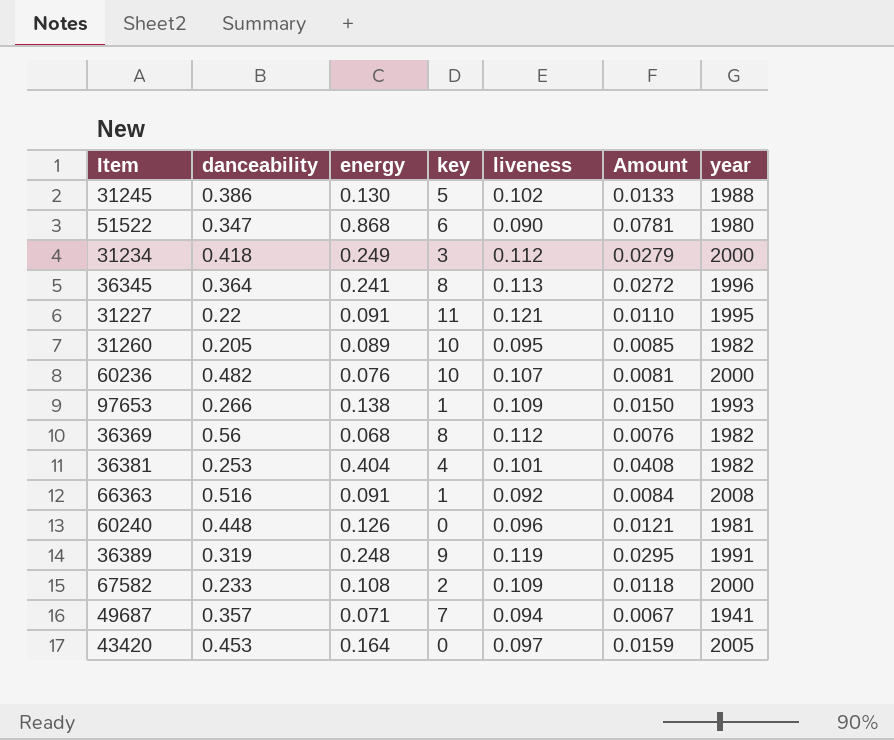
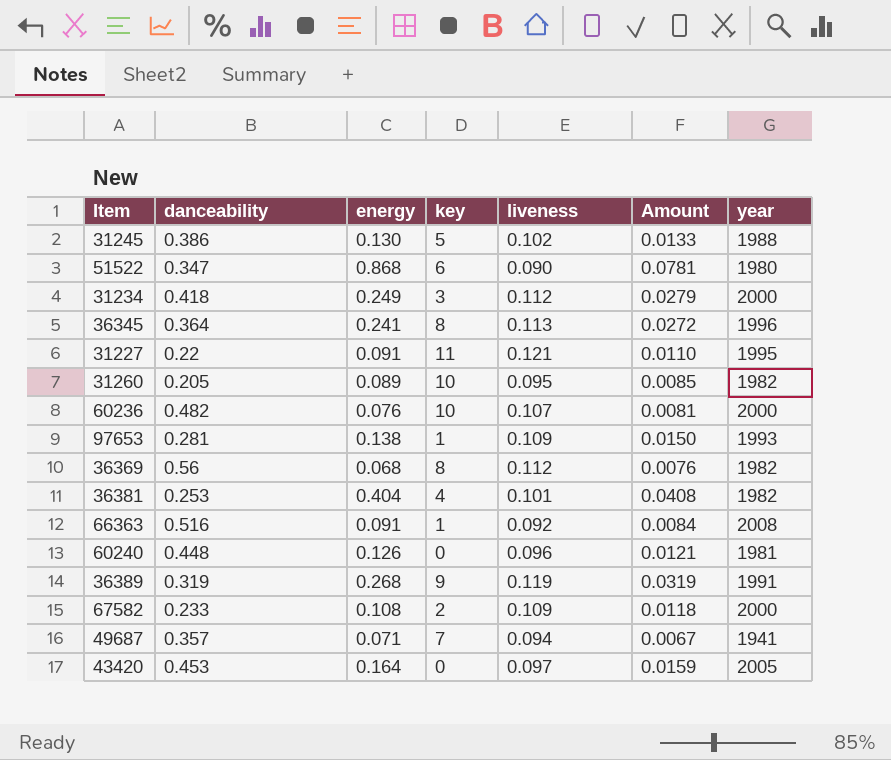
97653 | danceability: 0.266 -> 0.281
36389 | energy: 0.248 -> 0.268
36389 | Amount: 0.0295 -> 0.0319

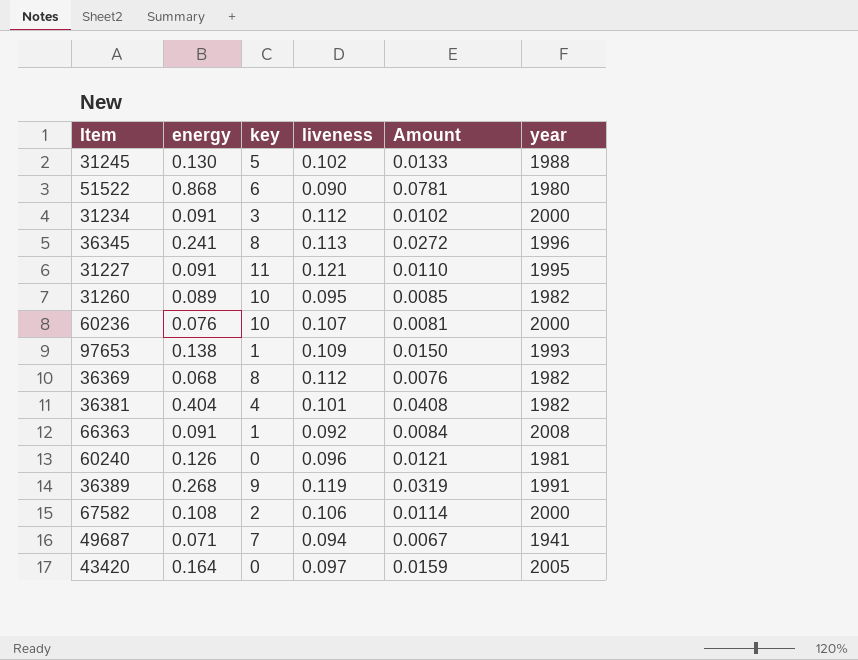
column danceability | position: 2 -> none
31234 | energy: 0.249 -> 0.091
31234 | Amount: 0.0279 -> 0.0102
67582 | liveness: 0.109 -> 0.106
67582 | Amount: 0.0118 -> 0.0114

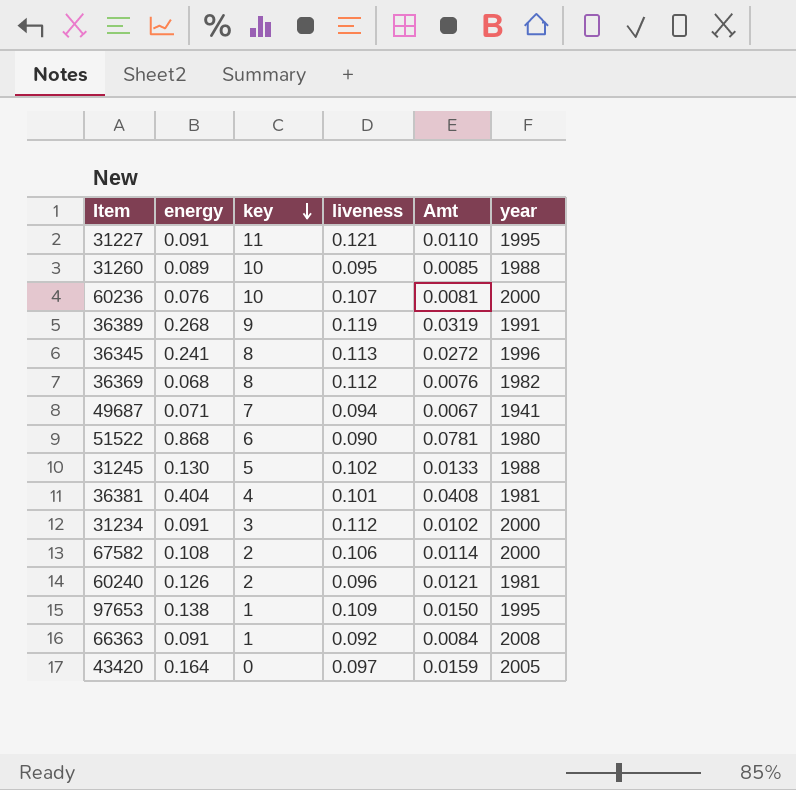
row order: none -> key descending
column name: Amount -> Amt
31260 | year: 1982 -> 1988
36381 | year: 1982 -> 1981
60240 | key: 0 -> 2
97653 | year: 1993 -> 1995

